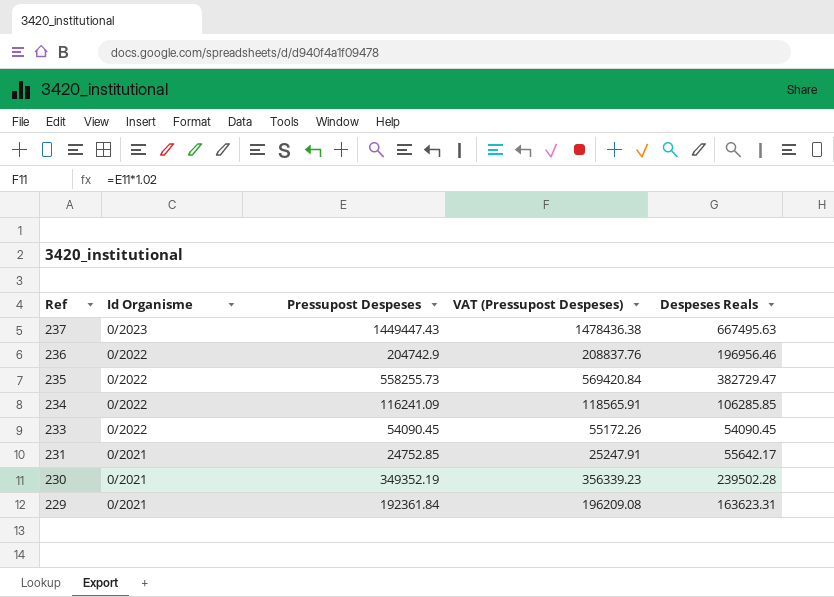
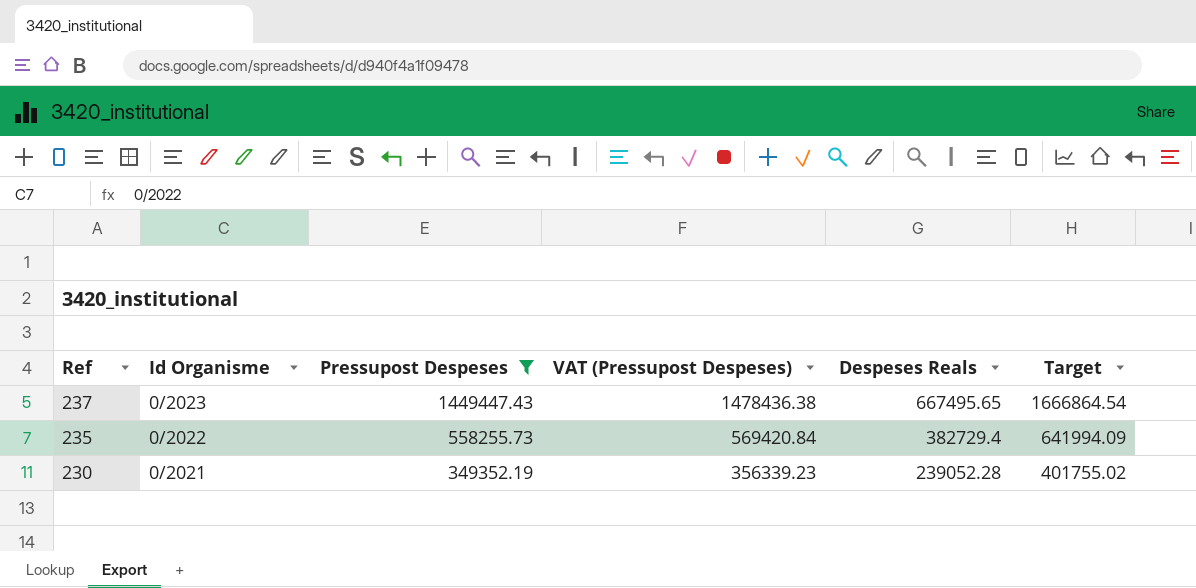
filter: none -> Pressupost Despeses >= 349352.19
column Target | formula: none -> [Pressupost Despeses] * 1.15
237 | Despeses Reals: 667495.63 -> 667495.65
235 | Despeses Reals: 382729.47 -> 382729.4
230 | Despeses Reals: 239502.28 -> 239052.28

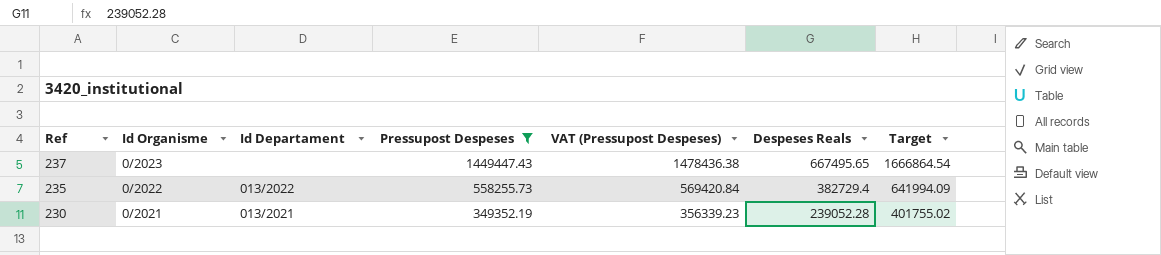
column Id Departament | position: none -> 3

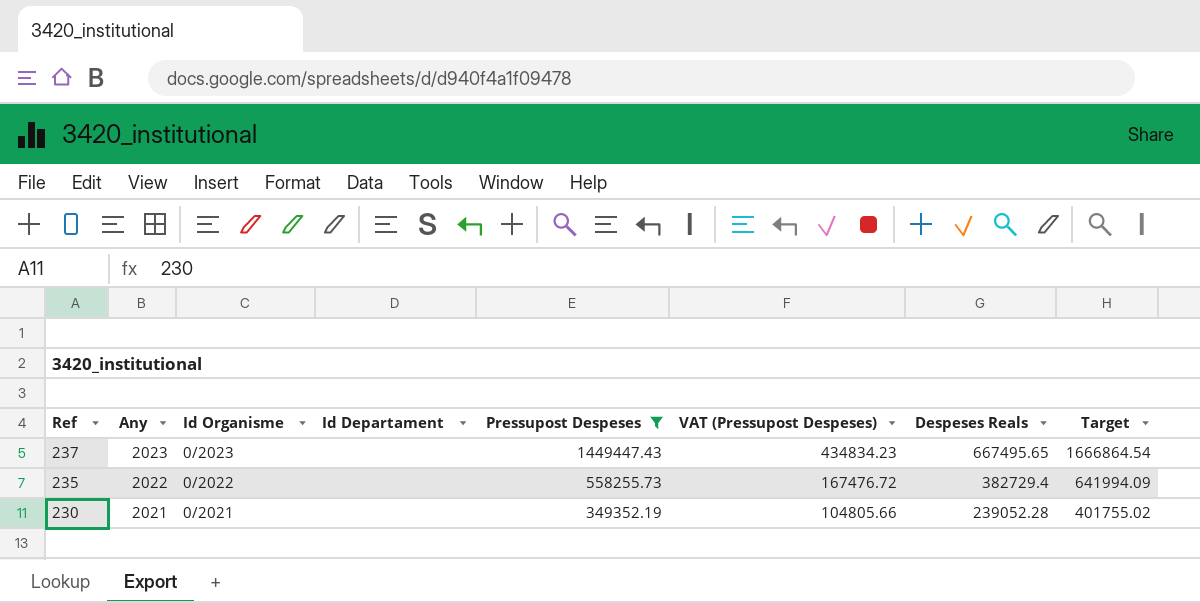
column Any | position: none -> 2
column VAT (Pressupost Despeses) | formula: [Pressupost Despeses] * 1.02 -> [Pressupost Despeses] * 0.3
235 | Id Departament: 013/2022 -> none
230 | Id Departament: 013/2021 -> none

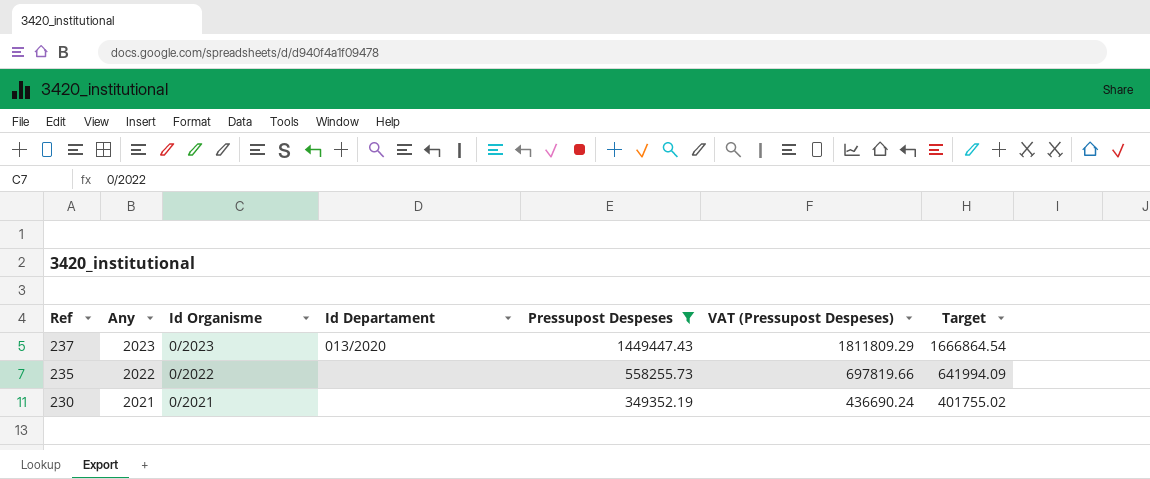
column Despeses Reals | position: 7 -> none
column VAT (Pressupost Despeses) | formula: [Pressupost Despeses] * 0.3 -> [Pressupost Despeses] * 1.25
237 | Id Departament: none -> 013/2020

